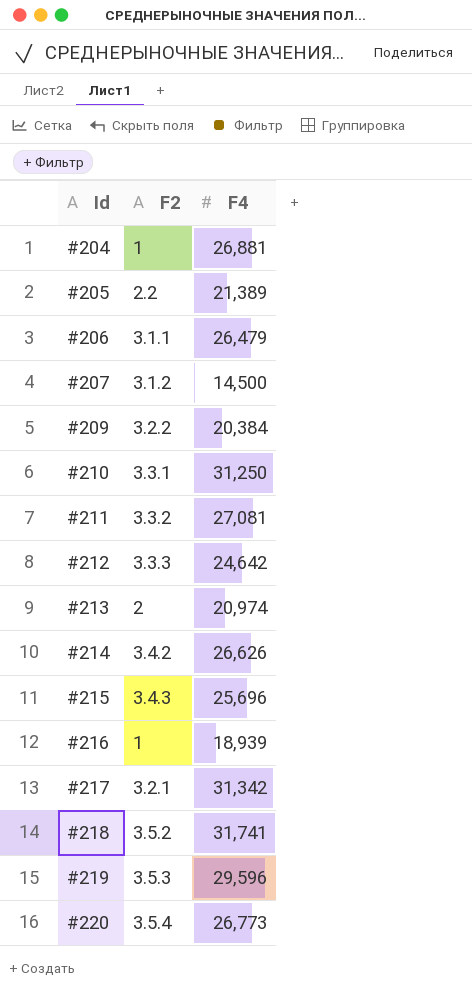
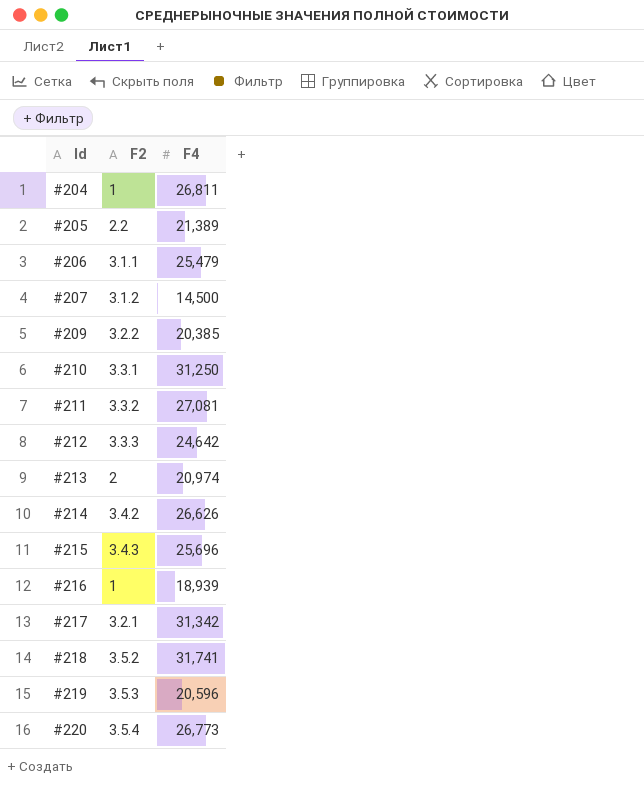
#204 | F4: 26,881 -> 26,811
#206 | F4: 26,479 -> 25,479
#209 | F4: 20,384 -> 20,385
#219 | F4: 29,596 -> 20,596

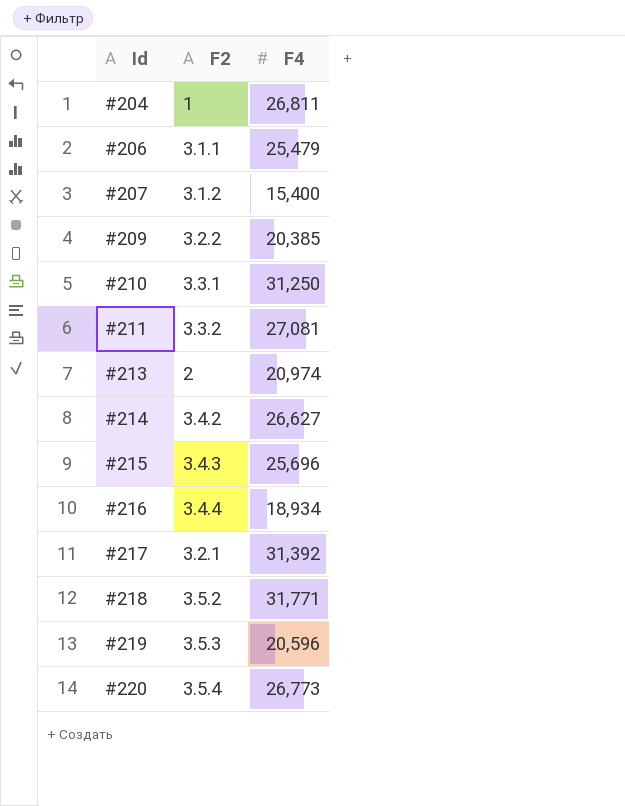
row #205: 2.2 | 21,389 -> none
row #212: 3.3.3 | 24,642 -> none
#207 | F4: 14,500 -> 15,400
#214 | F4: 26,626 -> 26,627
#216 | F2: 1 -> 3.4.4
#216 | F4: 18,939 -> 18,934
#217 | F4: 31,342 -> 31,392
#218 | F4: 31,741 -> 31,771

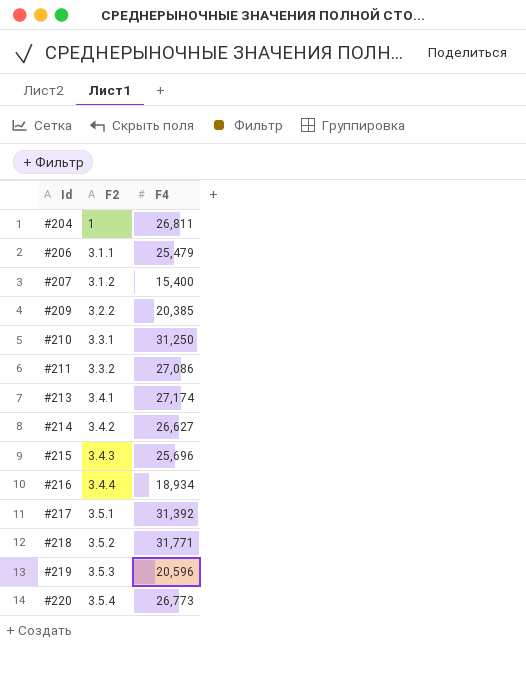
#211 | F4: 27,081 -> 27,086
#213 | F2: 2 -> 3.4.1
#213 | F4: 20,974 -> 27,174
#217 | F2: 3.2.1 -> 3.5.1

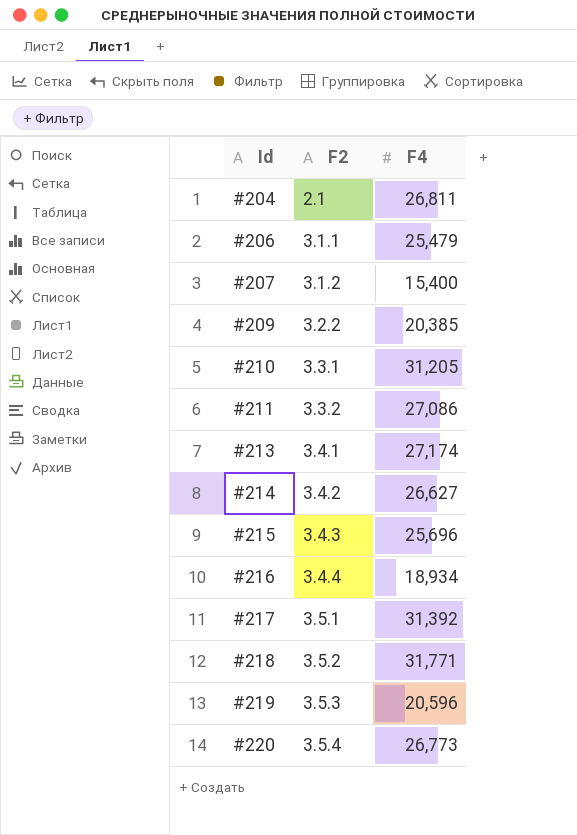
#204 | F2: 1 -> 2.1
#210 | F4: 31,250 -> 31,205

